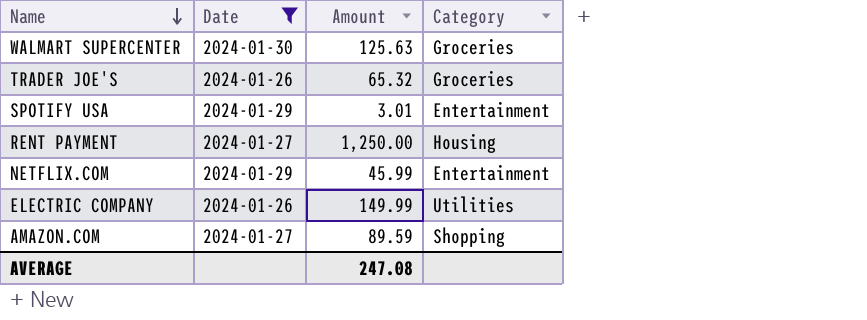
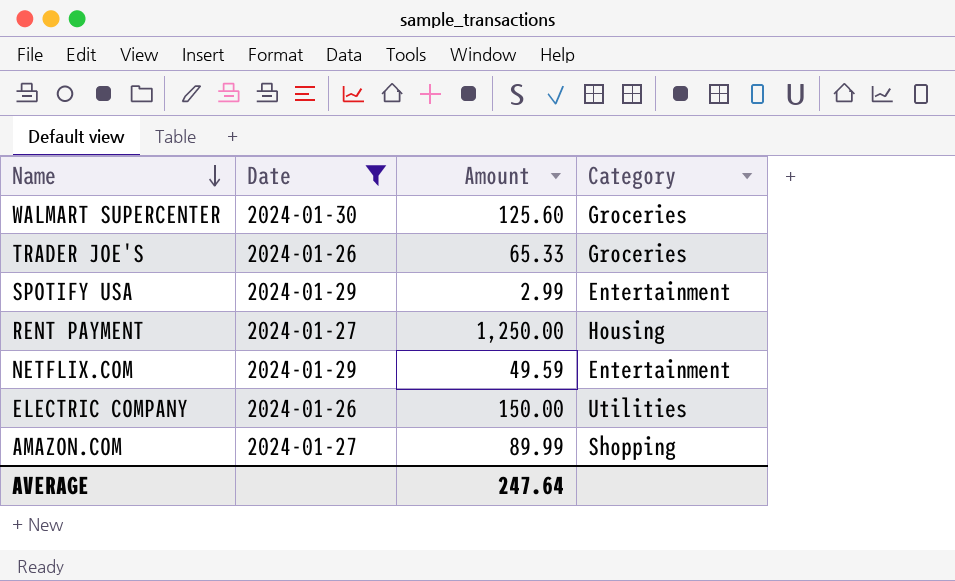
WALMART SUPERCENTER | Amount: 125.63 -> 125.60
TRADER JOE'S | Amount: 65.32 -> 65.33
SPOTIFY USA | Amount: 3.01 -> 2.99
NETFLIX.COM | Amount: 45.99 -> 49.59
ELECTRIC COMPANY | Amount: 149.99 -> 150.00
AMAZON.COM | Amount: 89.59 -> 89.99
AVERAGE | Amount: 247.08 -> 247.64

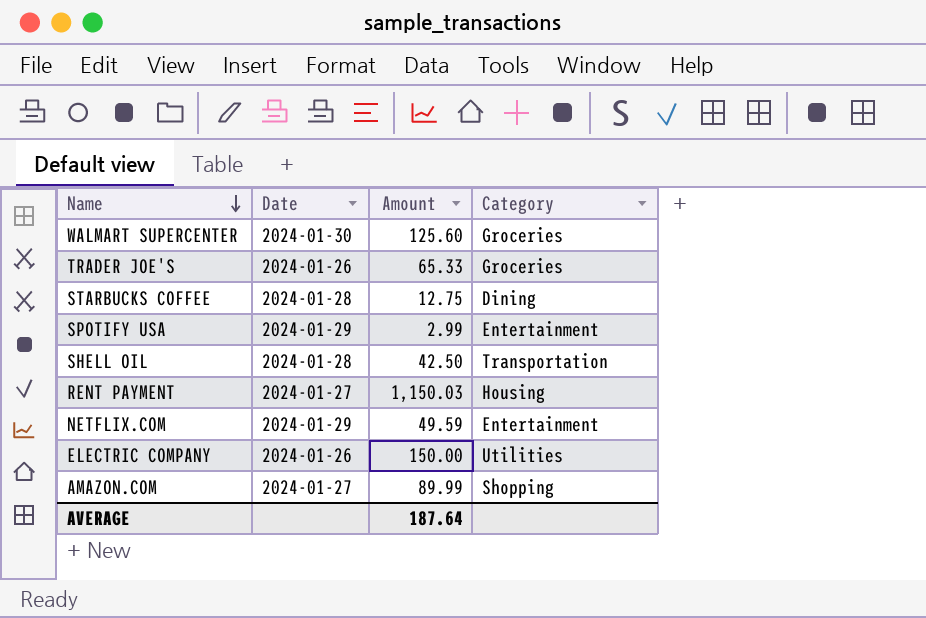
filter: Date != 2024-01-28 -> none
RENT PAYMENT | Amount: 1,250.00 -> 1,150.03
AVERAGE | Amount: 247.64 -> 187.64

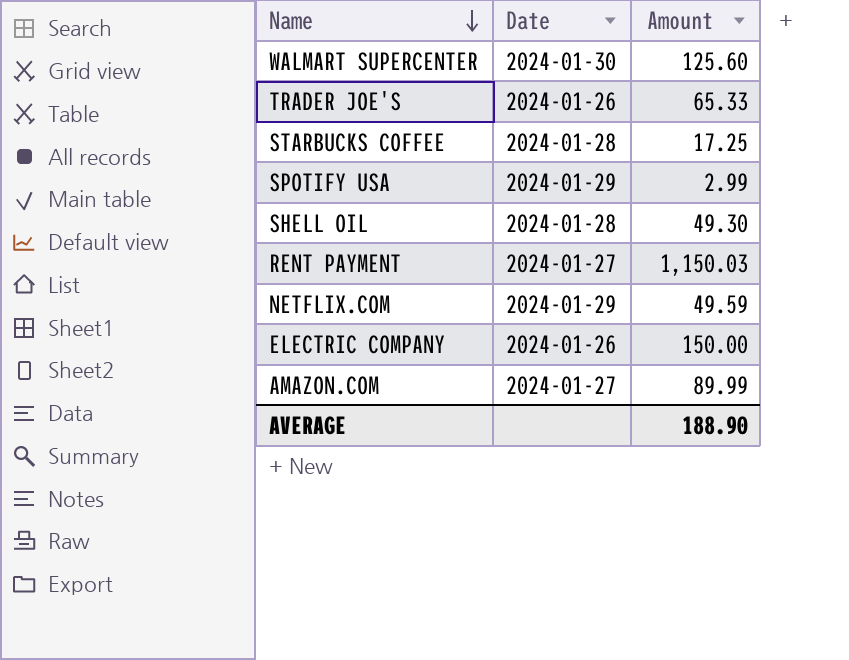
column Category | position: 4 -> none
STARBUCKS COFFEE | Amount: 12.75 -> 17.25
SHELL OIL | Amount: 42.50 -> 49.30
AVERAGE | Amount: 187.64 -> 188.90

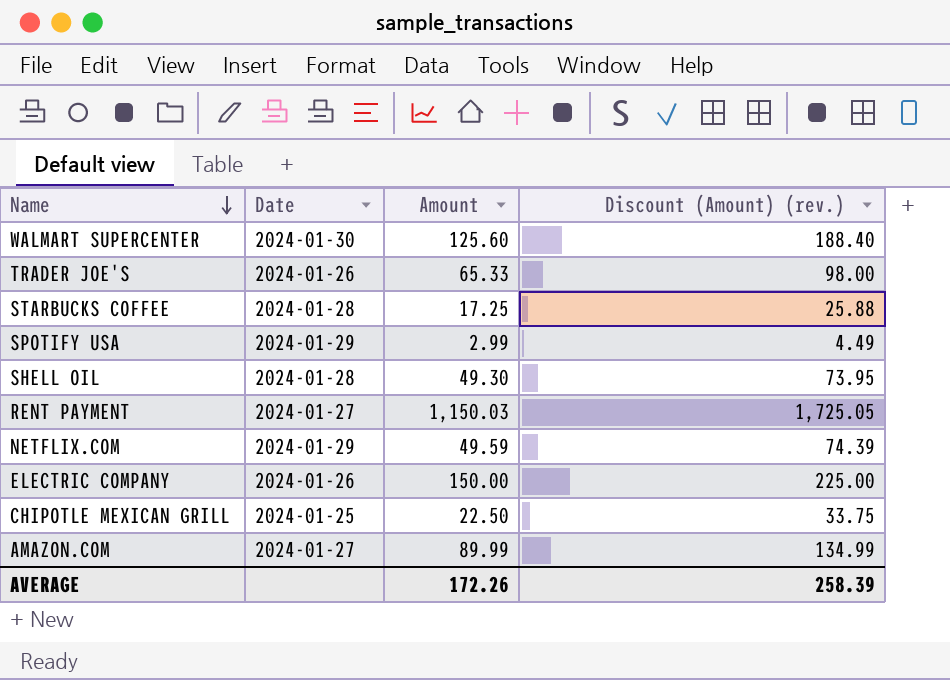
column Discount (Amount) (rev.) | formula: none -> [Amount] * 1.5
row CHIPOTLE MEXICAN GRILL: none -> 2024-01-25 | 22.50 | 33.75
AVERAGE | Amount: 188.90 -> 172.26

